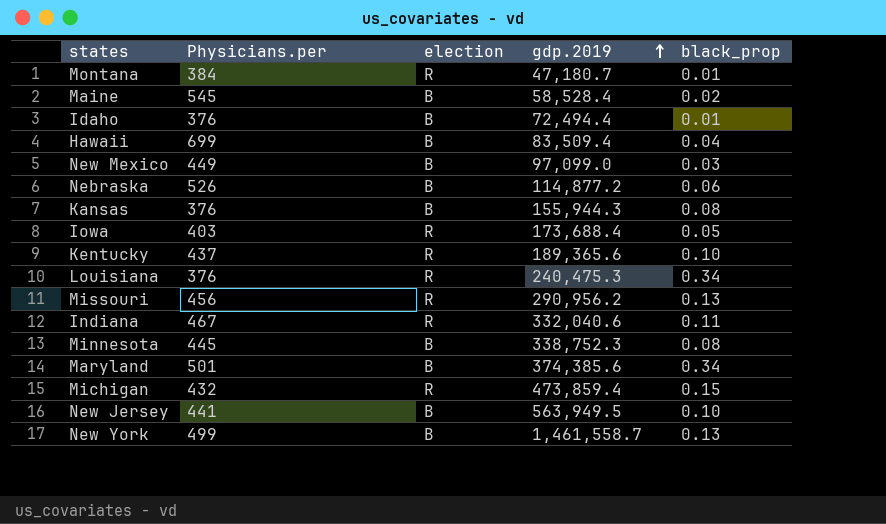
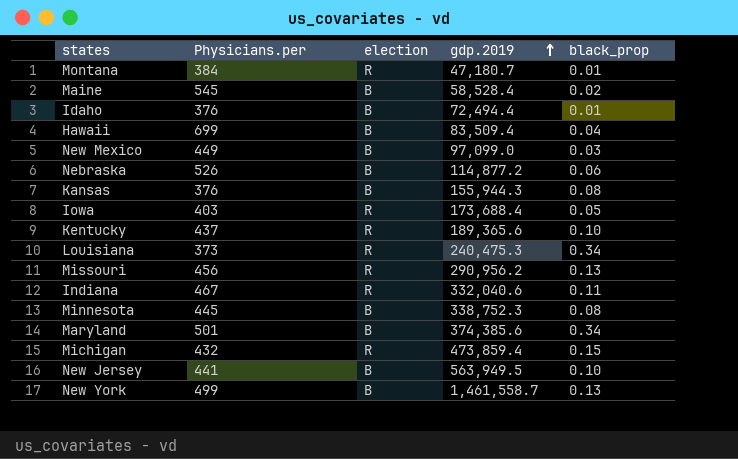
Louisiana | Physicians.per: 376 -> 373

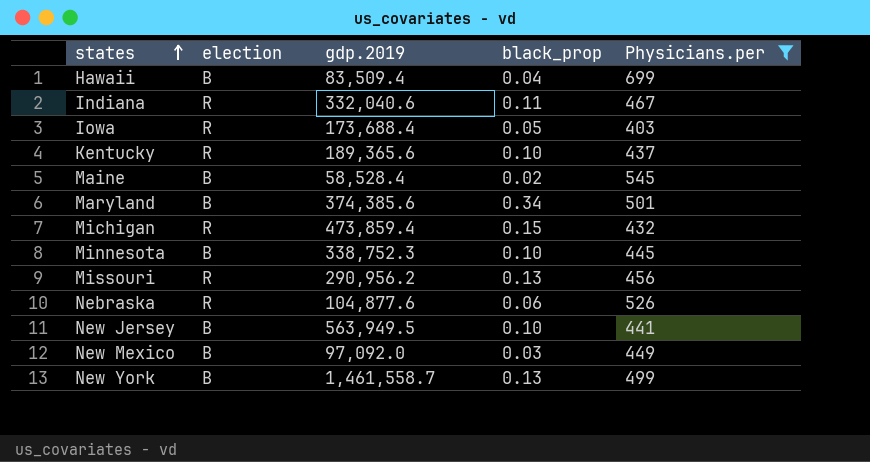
filter: none -> Physicians.per >= 403
row order: gdp.2019 ascending -> states ascending
column Physicians.per | position: 2 -> 5
Minnesota | black_prop: 0.08 -> 0.10
Nebraska | election: B -> R
Nebraska | gdp.2019: 114,877.2 -> 104,877.6
New Mexico | gdp.2019: 97,099.0 -> 97,092.0

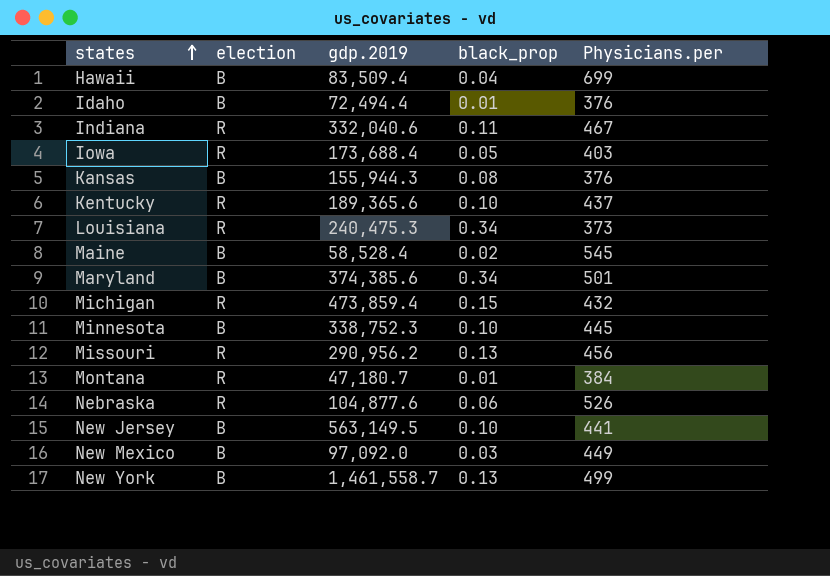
filter: Physicians.per >= 403 -> none
New Jersey | gdp.2019: 563,949.5 -> 563,149.5

